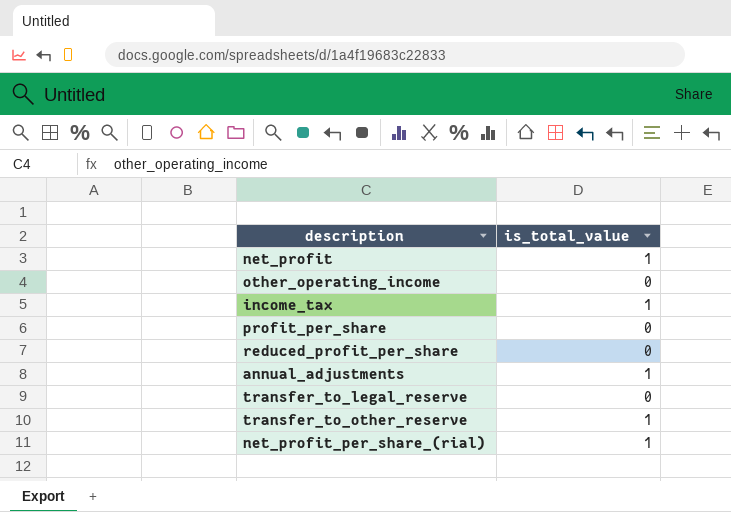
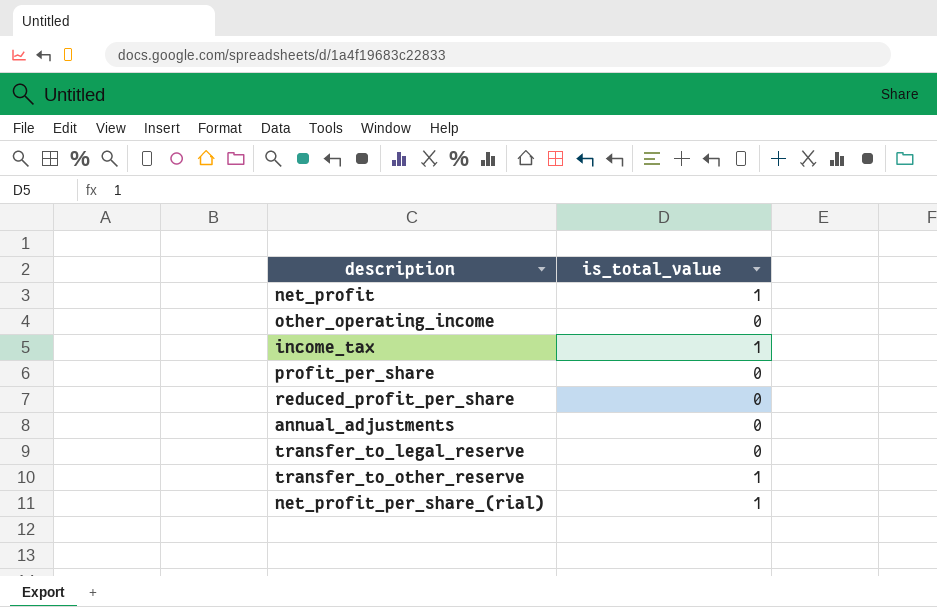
annual_adjustments | is_total_value: 1 -> 0

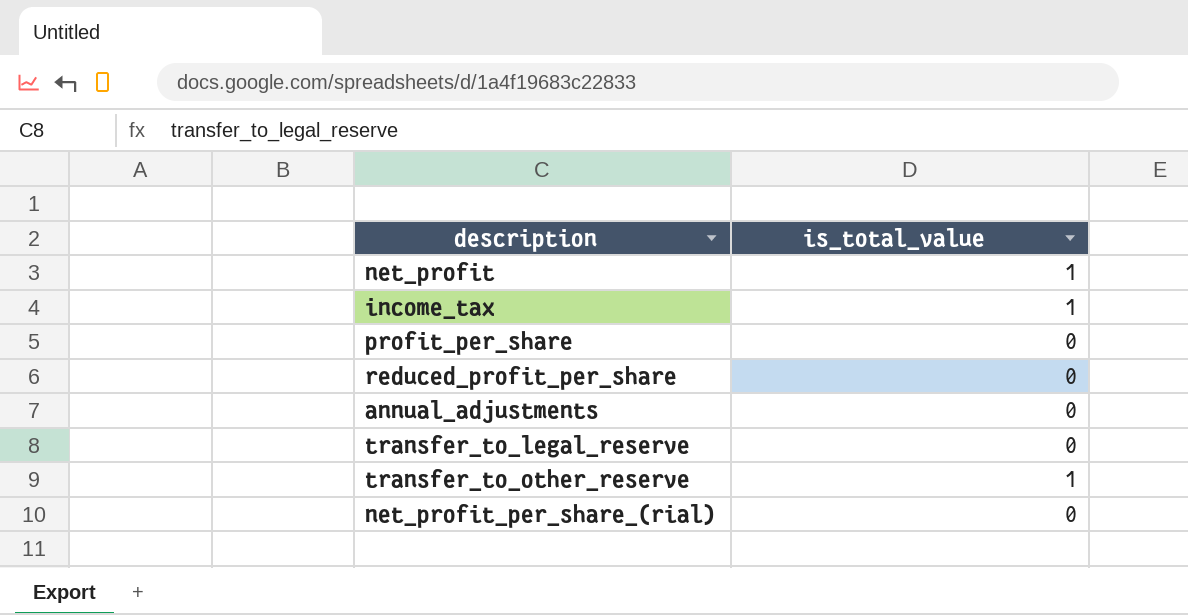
row other_operating_income: 0 -> none
net_profit_per_share_(rial) | is_total_value: 1 -> 0

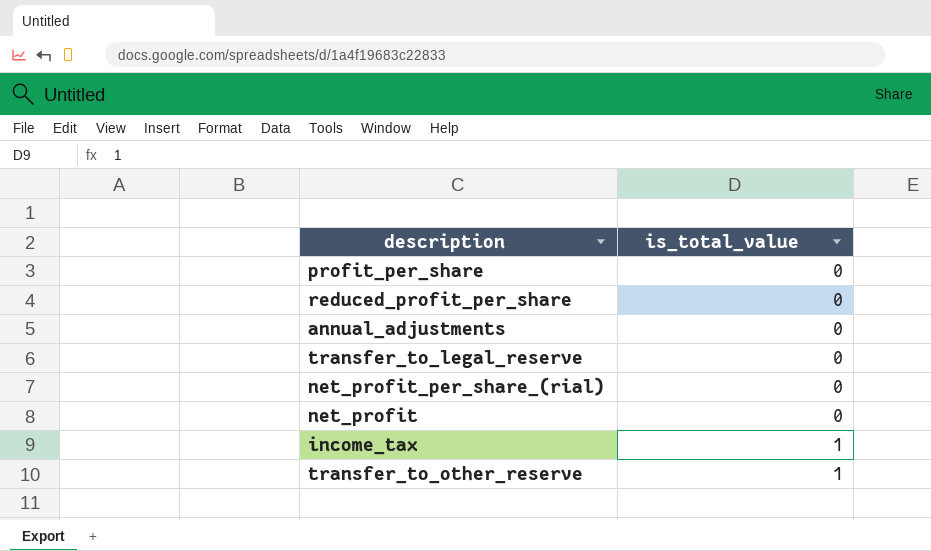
row order: none -> is_total_value ascending
net_profit | is_total_value: 1 -> 0

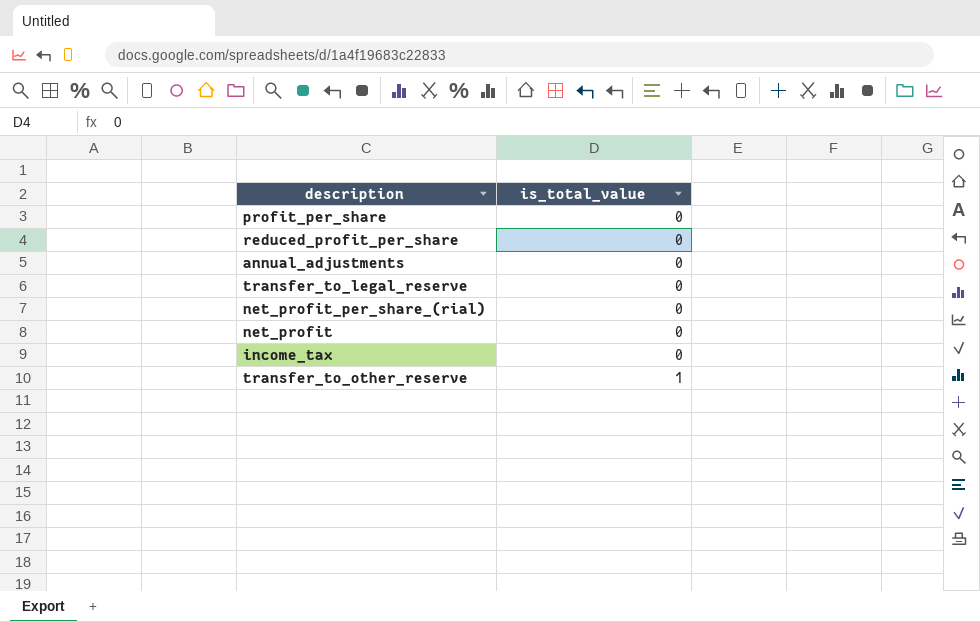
income_tax | is_total_value: 1 -> 0

